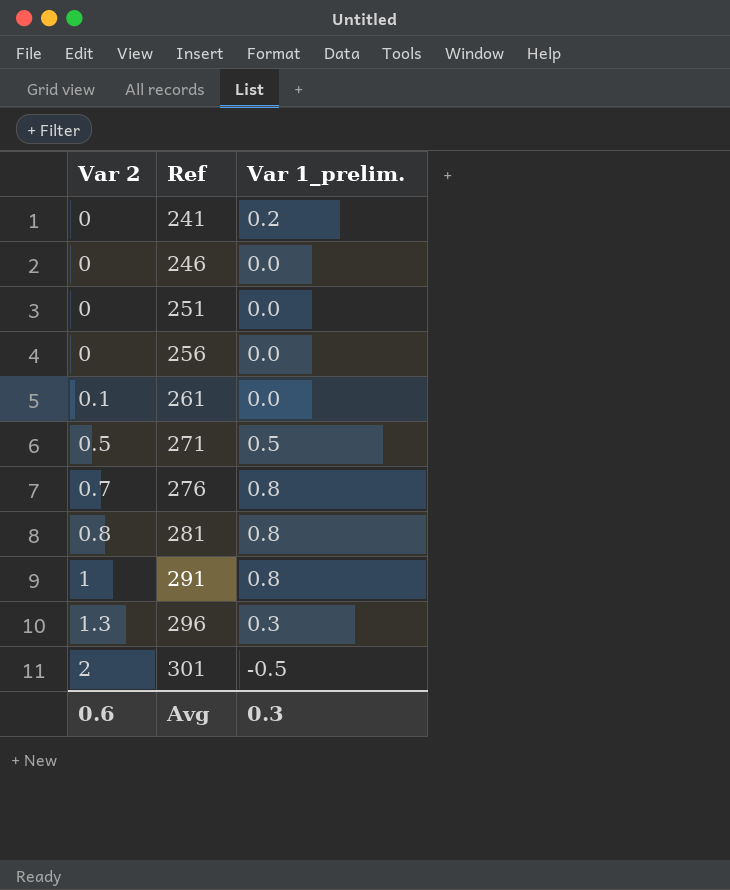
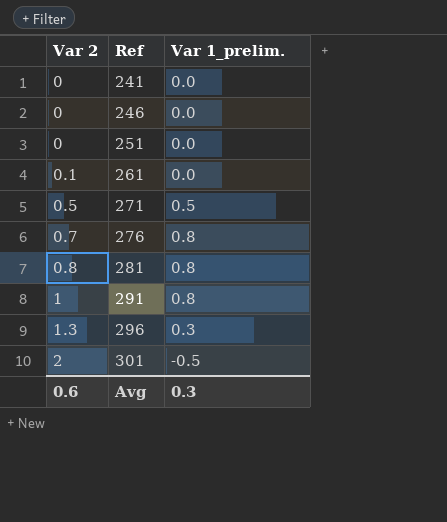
row 256: 0 | 0.0 -> none
241 | Var 1_prelim.: 0.2 -> 0.0

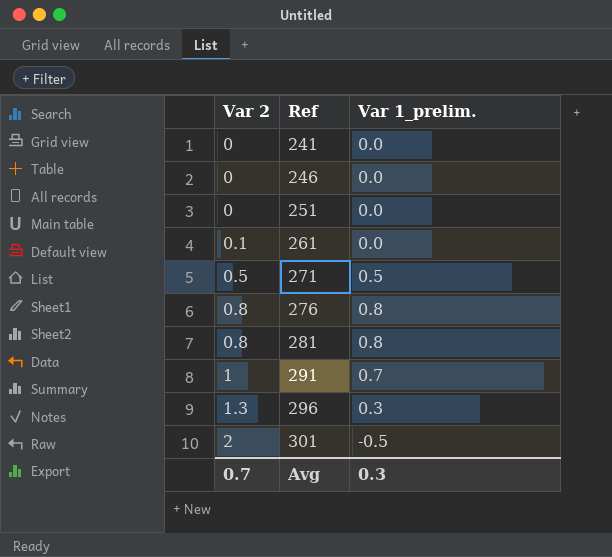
276 | Var 2: 0.7 -> 0.8
291 | Var 1_prelim.: 0.8 -> 0.7
Avg | Var 2: 0.6 -> 0.7

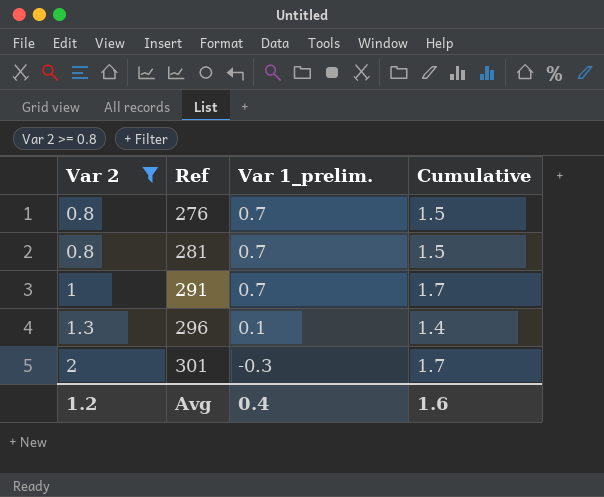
filter: none -> Var 2 >= 0.8
column Cumulative | formula: none -> [Var 2] + [Var 1_prelim.]
276 | Var 1_prelim.: 0.8 -> 0.7
281 | Var 1_prelim.: 0.8 -> 0.7
296 | Var 1_prelim.: 0.3 -> 0.1
301 | Var 1_prelim.: -0.5 -> -0.3
Avg | Var 2: 0.7 -> 1.2
Avg | Var 1_prelim.: 0.3 -> 0.4

